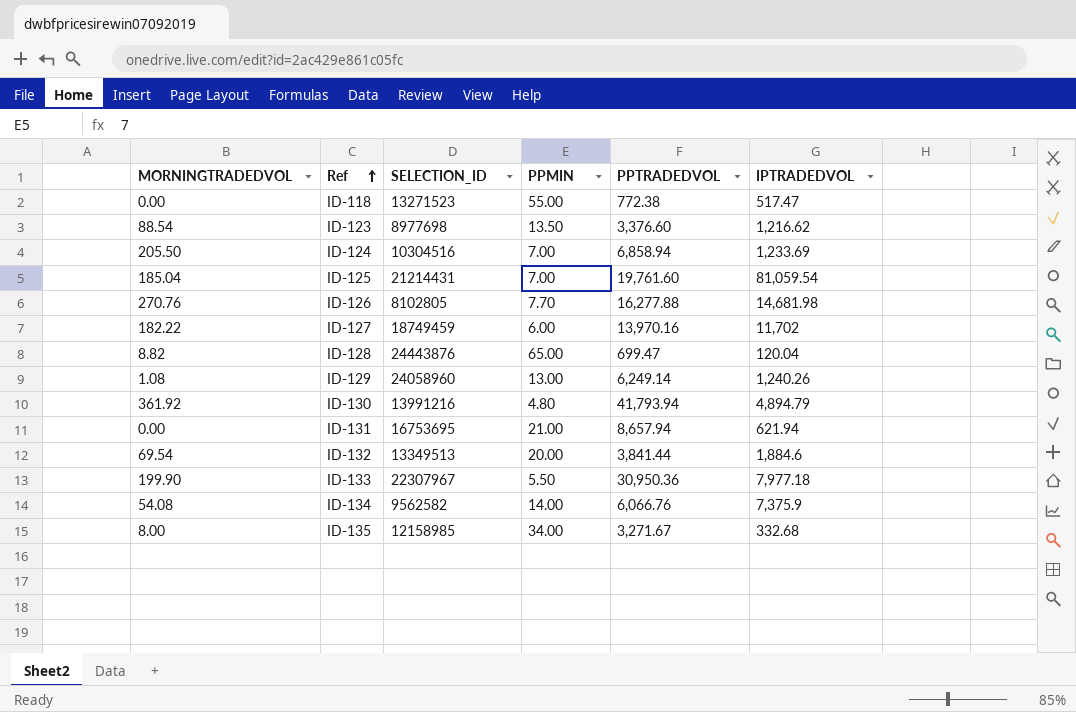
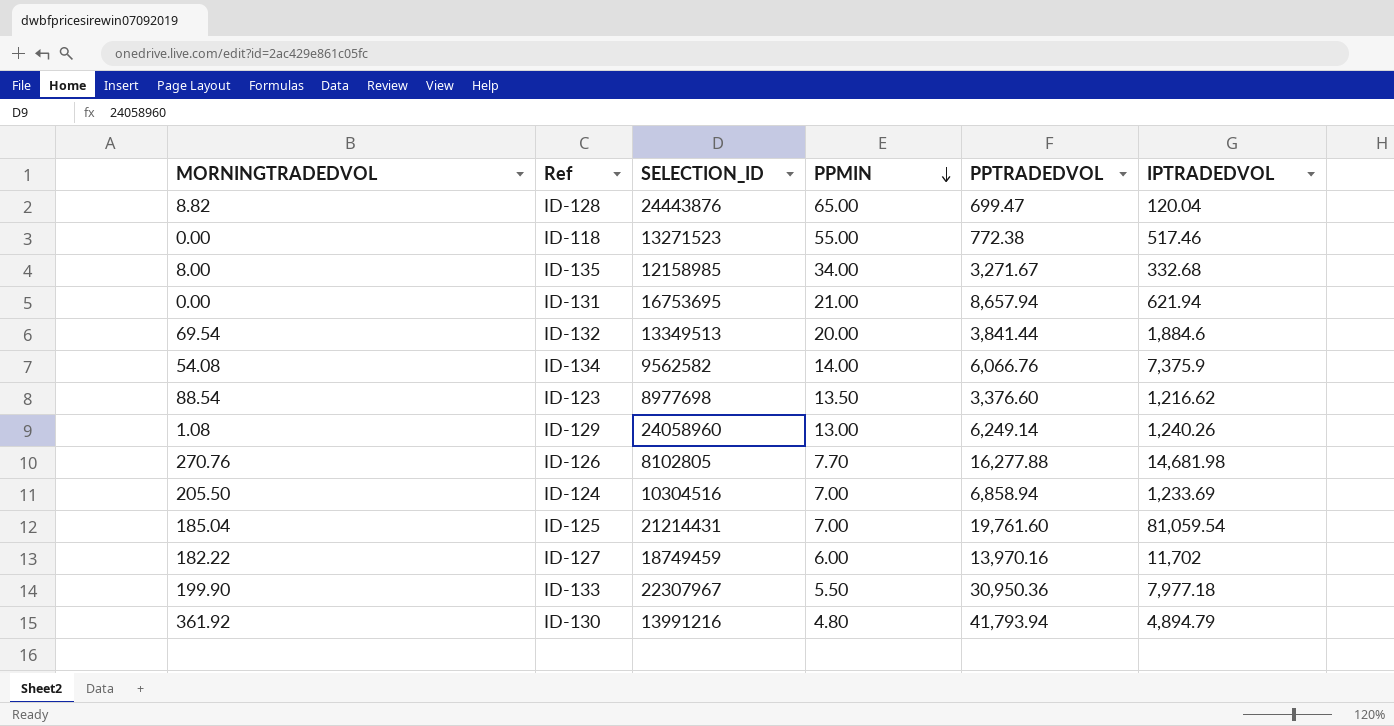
row order: Ref ascending -> PPMIN descending
ID-118 | IPTRADEDVOL: 517.47 -> 517.46

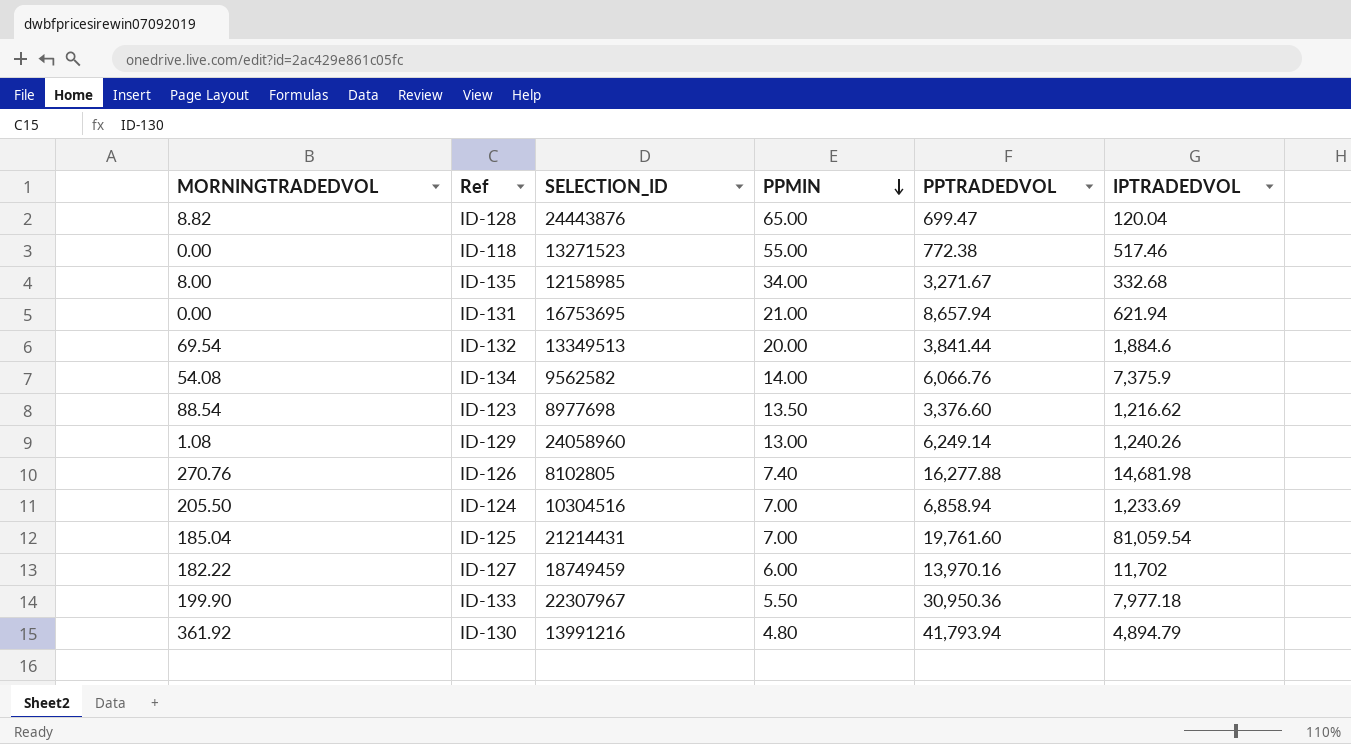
ID-126 | PPMIN: 7.70 -> 7.40

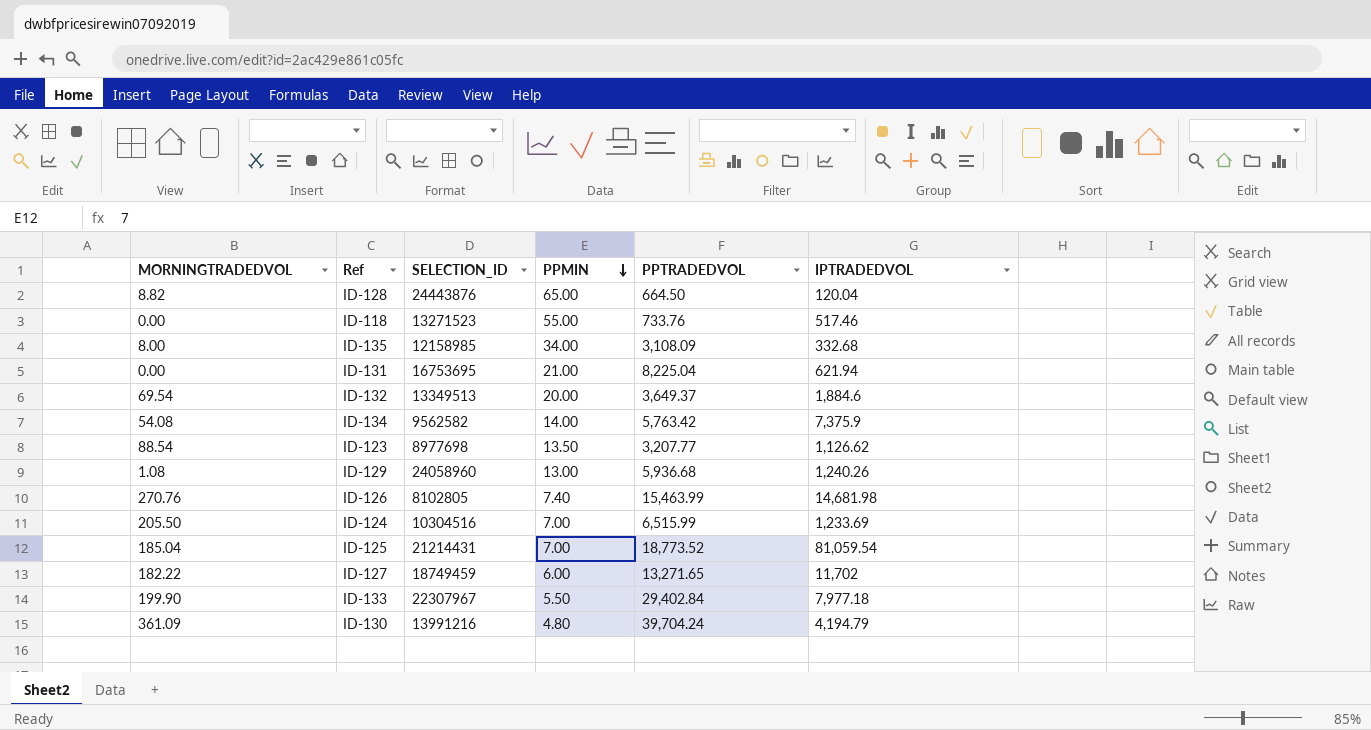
ID-128 | PPTRADEDVOL: 699.47 -> 664.50
ID-118 | PPTRADEDVOL: 772.38 -> 733.76
ID-135 | PPTRADEDVOL: 3,271.67 -> 3,108.09
ID-131 | PPTRADEDVOL: 8,657.94 -> 8,225.04
ID-132 | PPTRADEDVOL: 3,841.44 -> 3,649.37
ID-134 | PPTRADEDVOL: 6,066.76 -> 5,763.42
ID-123 | PPTRADEDVOL: 3,376.60 -> 3,207.77
ID-123 | IPTRADEDVOL: 1,216.62 -> 1,126.62
ID-129 | PPTRADEDVOL: 6,249.14 -> 5,936.68
ID-126 | PPTRADEDVOL: 16,277.88 -> 15,463.99
ID-124 | PPTRADEDVOL: 6,858.94 -> 6,515.99
ID-125 | PPTRADEDVOL: 19,761.60 -> 18,773.52
ID-127 | PPTRADEDVOL: 13,970.16 -> 13,271.65
ID-133 | PPTRADEDVOL: 30,950.36 -> 29,402.84
ID-130 | MORNINGTRADEDVOL: 361.92 -> 361.09
ID-130 | PPTRADEDVOL: 41,793.94 -> 39,704.24
ID-130 | IPTRADEDVOL: 4,894.79 -> 4,194.79

